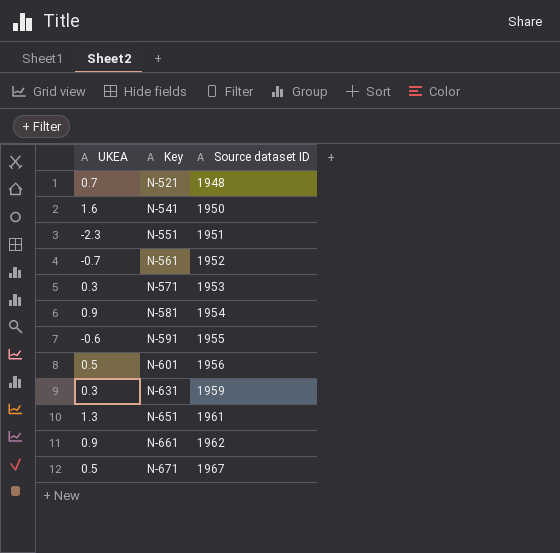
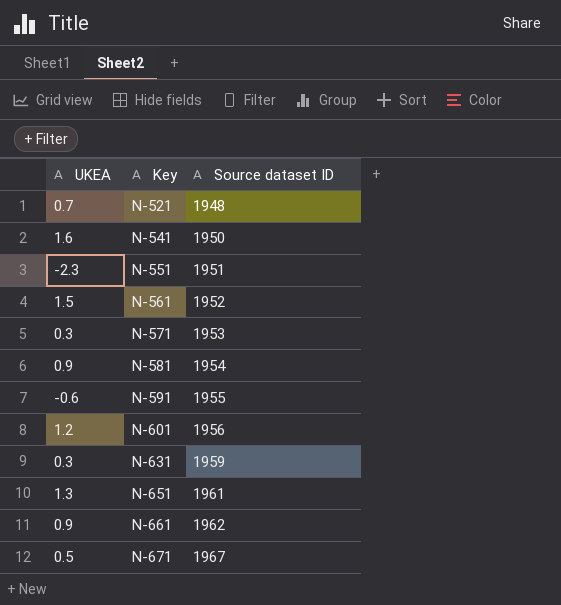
N-561 | UKEA: -0.7 -> 1.5
N-601 | UKEA: 0.5 -> 1.2

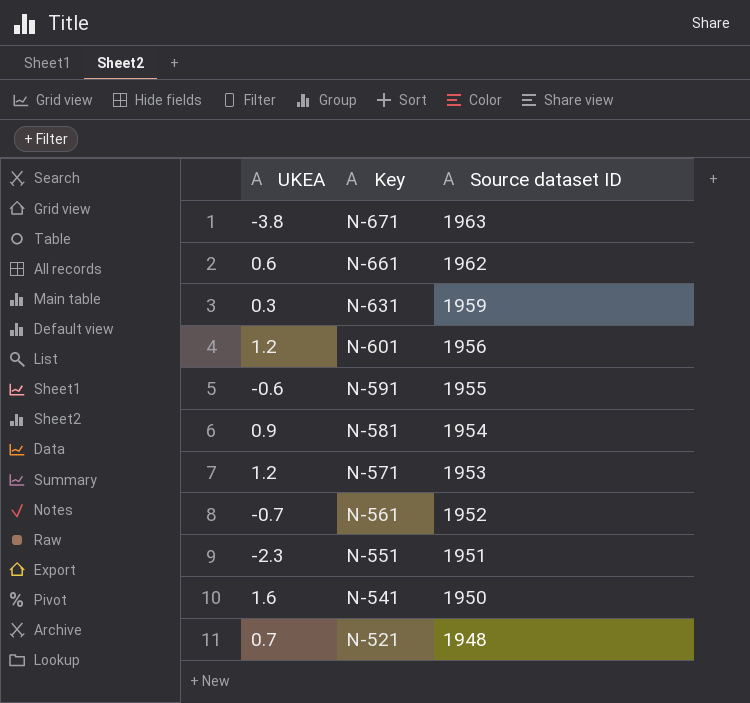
row order: Key ascending -> Key descending
row N-651: 1.3 | 1961 -> none
N-671 | UKEA: 0.5 -> -3.8
N-671 | Source dataset ID: 1967 -> 1963
N-661 | UKEA: 0.9 -> 0.6
N-571 | UKEA: 0.3 -> 1.2
N-561 | UKEA: 1.5 -> -0.7

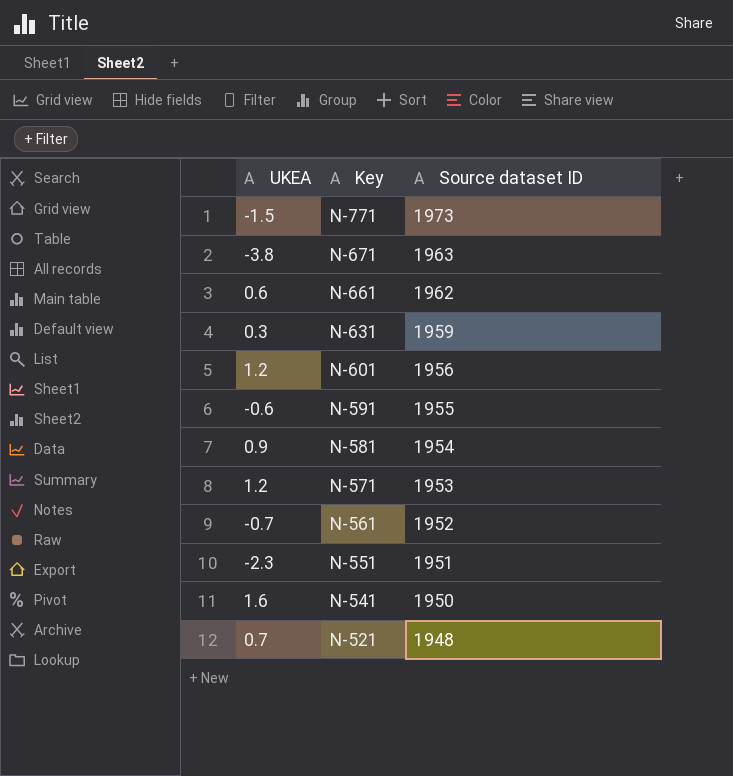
row N-771: none -> -1.5 | 1973

